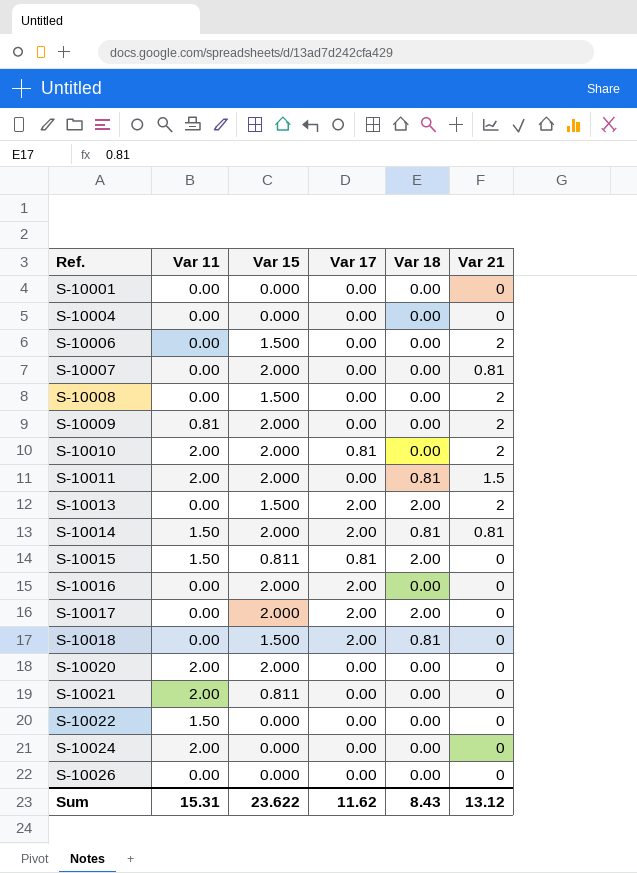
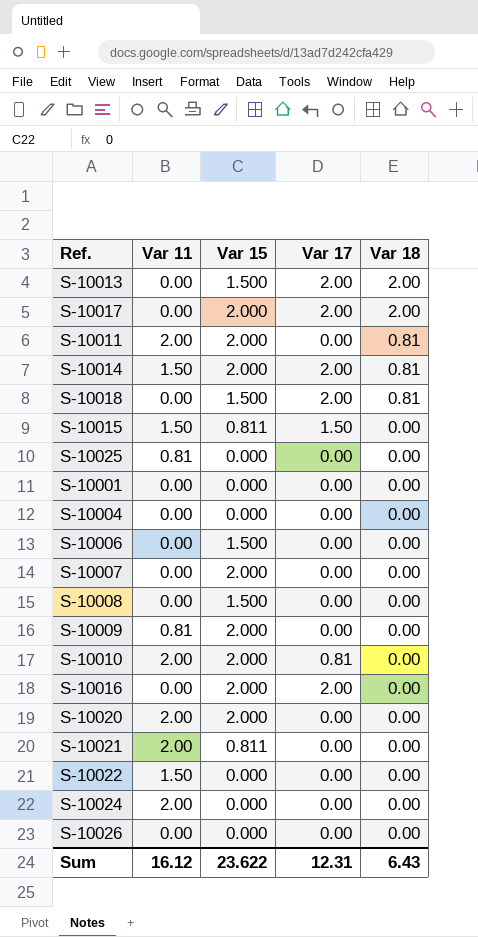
row order: Ref. ascending -> Var 18 descending
column Var 21 | position: 6 -> none
S-10015 | Var 17: 0.81 -> 1.50
S-10015 | Var 18: 2.00 -> 0.00
row S-10025: none -> 0.81 | 0.000 | 0.00 | 0.00
Sum | Var 11: 15.31 -> 16.12
Sum | Var 17: 11.62 -> 12.31
Sum | Var 18: 8.43 -> 6.43

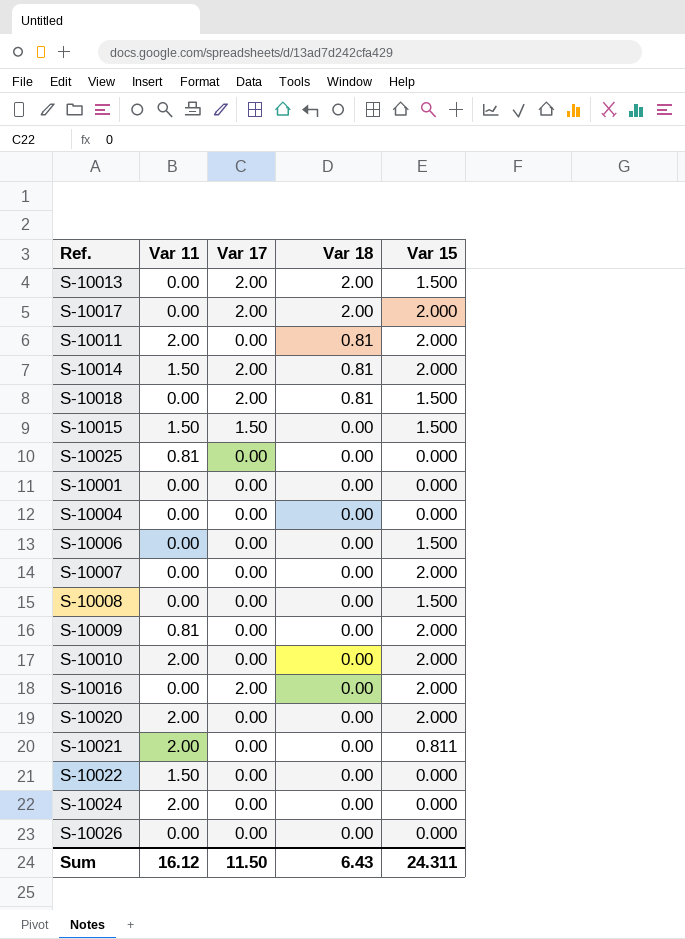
column Var 15 | position: 3 -> 5
S-10015 | Var 15: 0.811 -> 1.500
S-10010 | Var 17: 0.81 -> 0.00
Sum | Var 17: 12.31 -> 11.50
Sum | Var 15: 23.622 -> 24.311

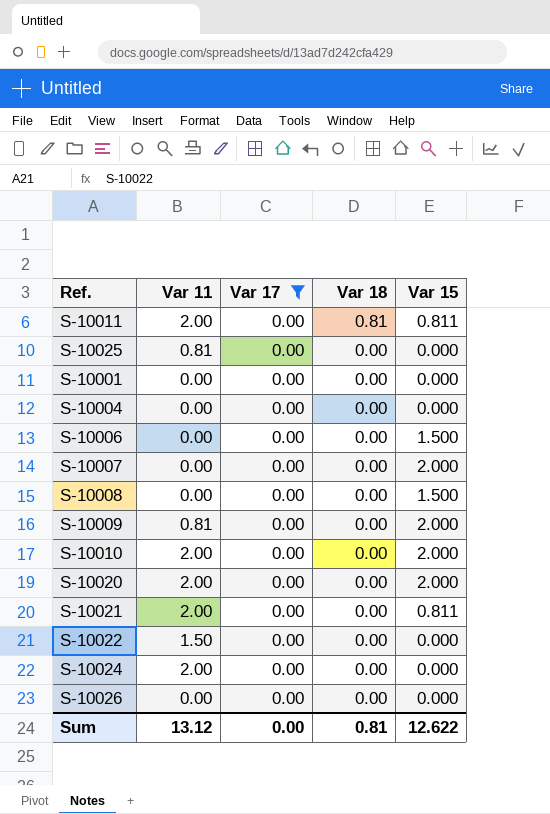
filter: none -> Var 17 = 0.00
S-10011 | Var 15: 2.000 -> 0.811
Sum | Var 11: 16.12 -> 13.12
Sum | Var 17: 11.50 -> 0.00
Sum | Var 18: 6.43 -> 0.81
Sum | Var 15: 24.311 -> 12.622

